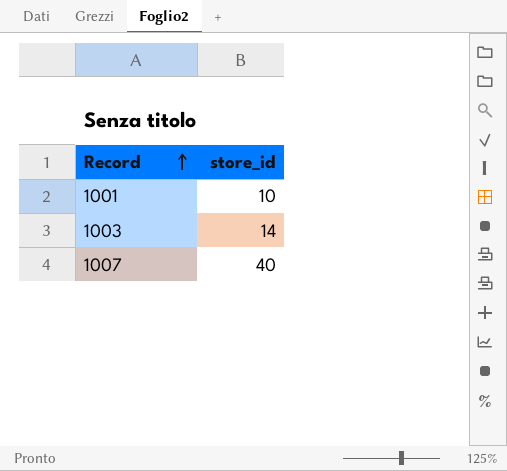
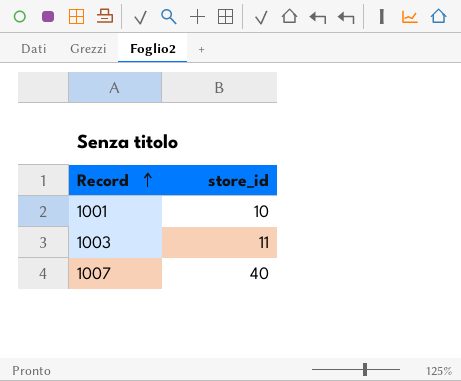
1003 | store_id: 14 -> 11

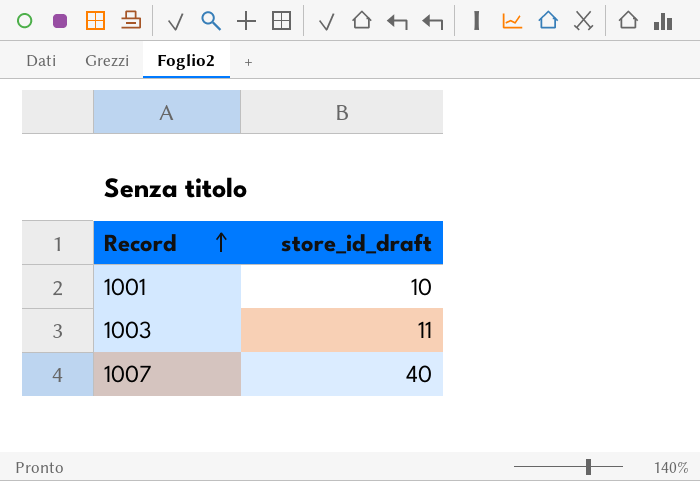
column name: store_id -> store_id_draft

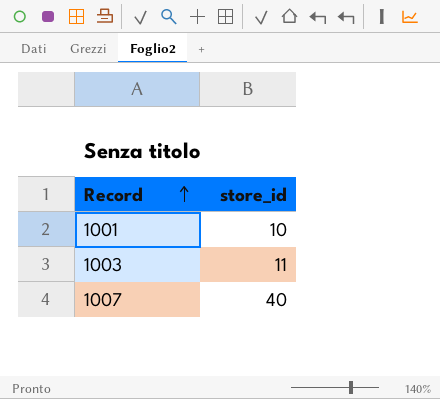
column name: store_id_draft -> store_id

